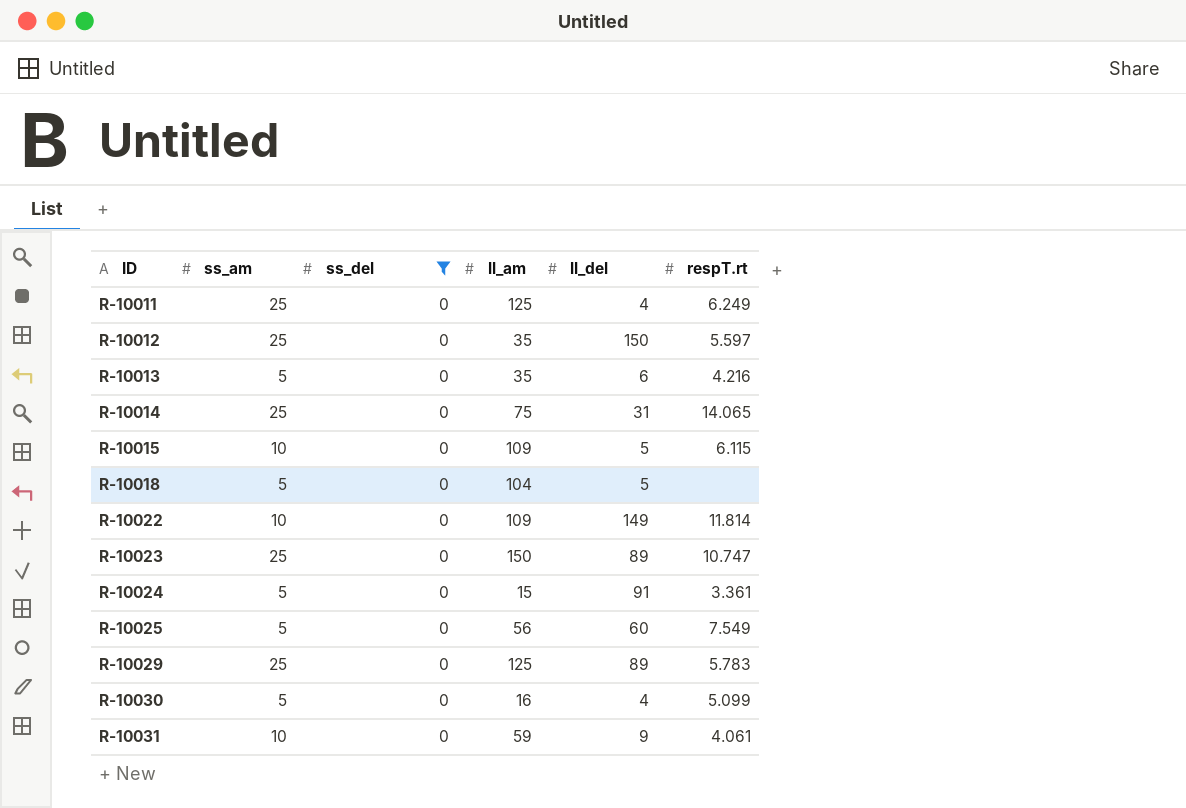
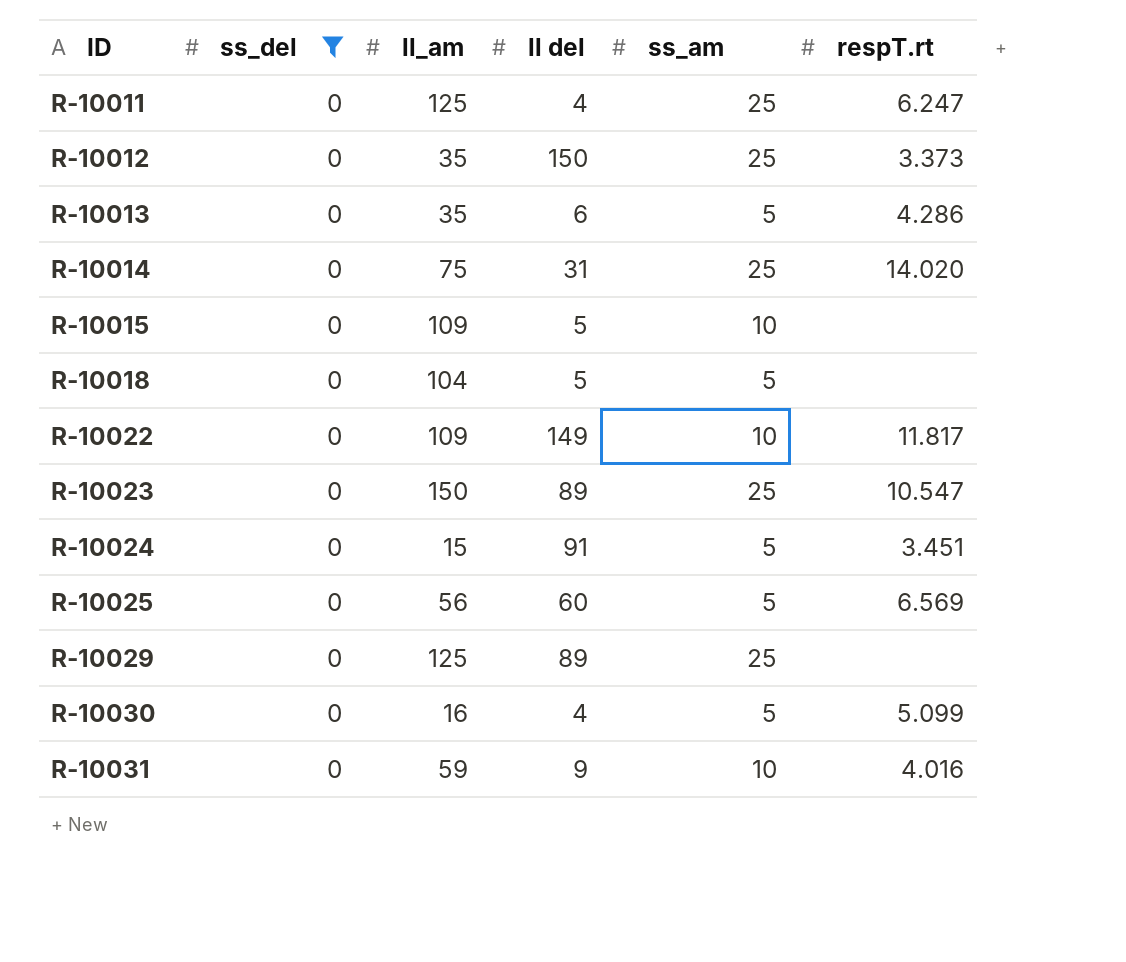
column name: ll_del -> ll del
column ss_am | position: 2 -> 5
R-10011 | respT.rt: 6.249 -> 6.247
R-10012 | respT.rt: 5.597 -> 3.373
R-10013 | respT.rt: 4.216 -> 4.286
R-10014 | respT.rt: 14.065 -> 14.020
R-10015 | respT.rt: 6.115 -> none
R-10022 | respT.rt: 11.814 -> 11.817
R-10023 | respT.rt: 10.747 -> 10.547
R-10024 | respT.rt: 3.361 -> 3.451
R-10025 | respT.rt: 7.549 -> 6.569
R-10029 | respT.rt: 5.783 -> none
R-10031 | respT.rt: 4.061 -> 4.016

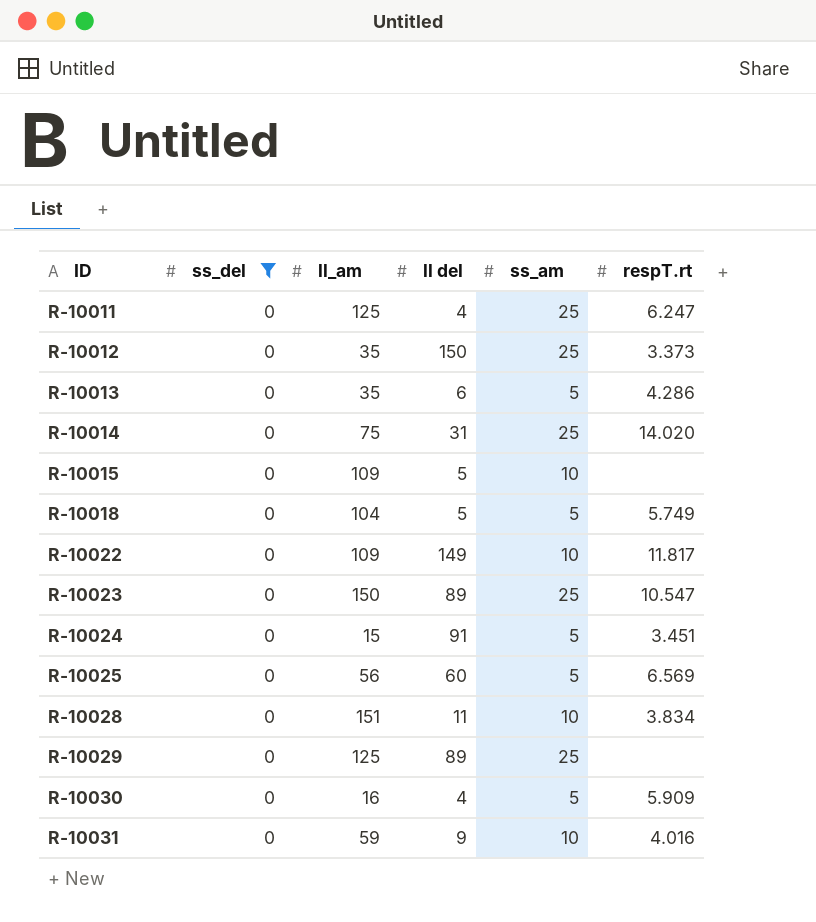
R-10018 | respT.rt: none -> 5.749
row R-10028: none -> 0 | 151 | 11 | 10 | 3.834
R-10030 | respT.rt: 5.099 -> 5.909

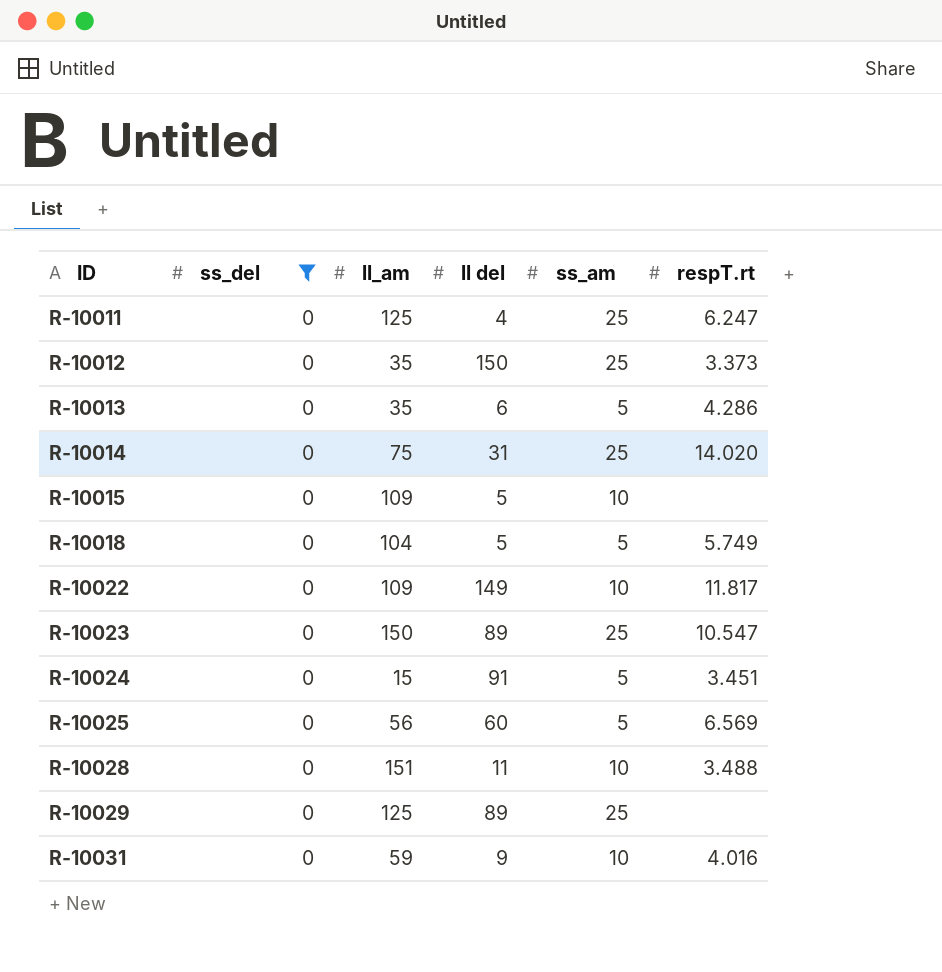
row R-10030: 0 | 16 | 4 | 5 | 5.909 -> none
R-10028 | respT.rt: 3.834 -> 3.488

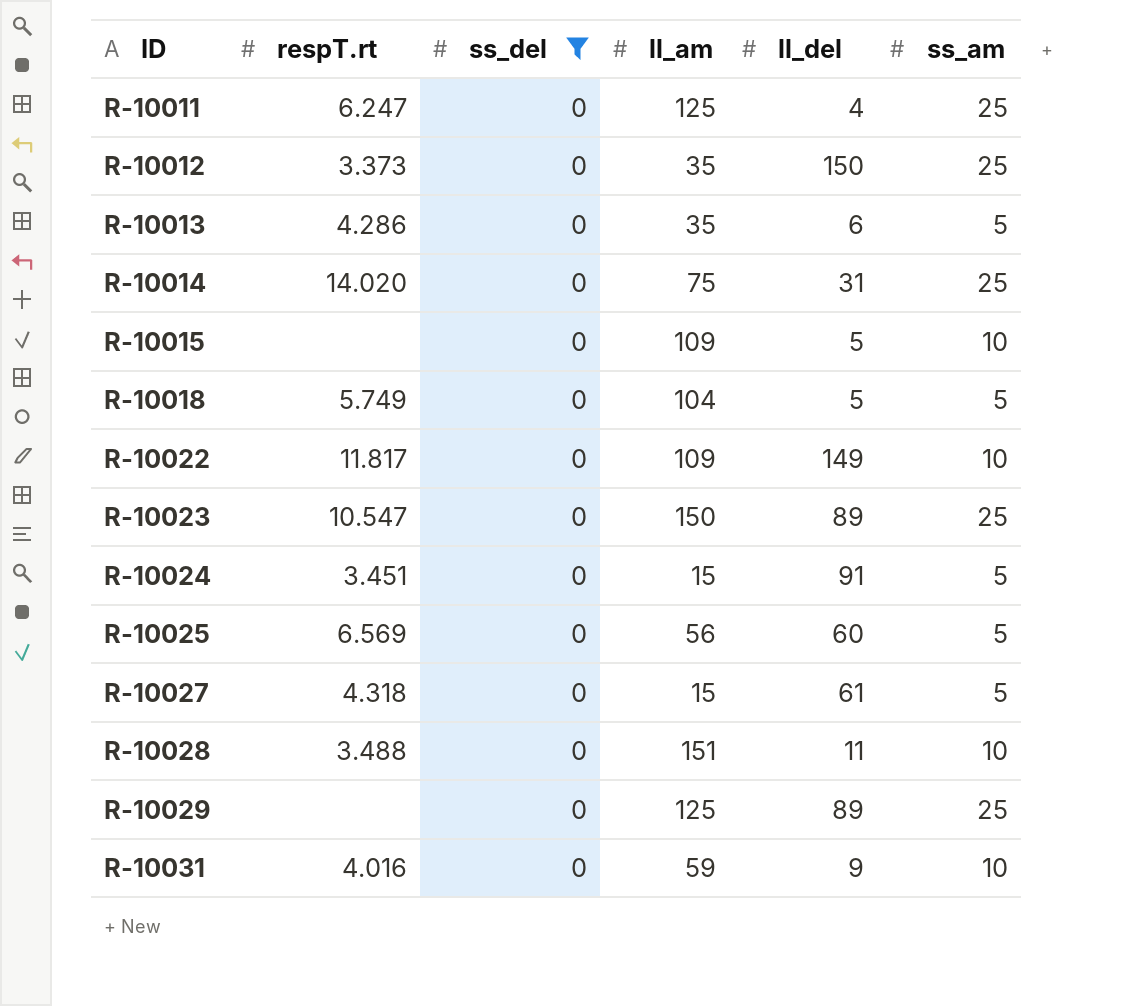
column respT.rt | position: 6 -> 2
column name: ll del -> ll_del
row R-10027: none -> 4.318 | 0 | 15 | 61 | 5

